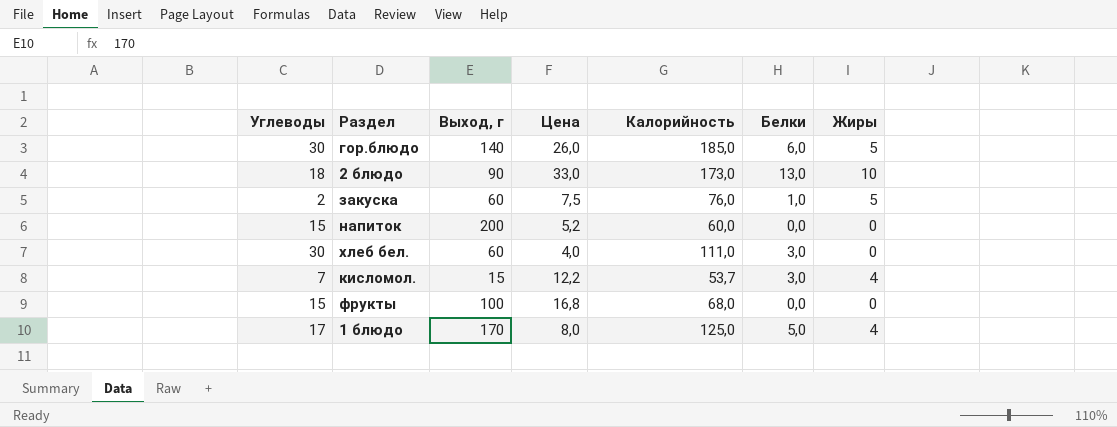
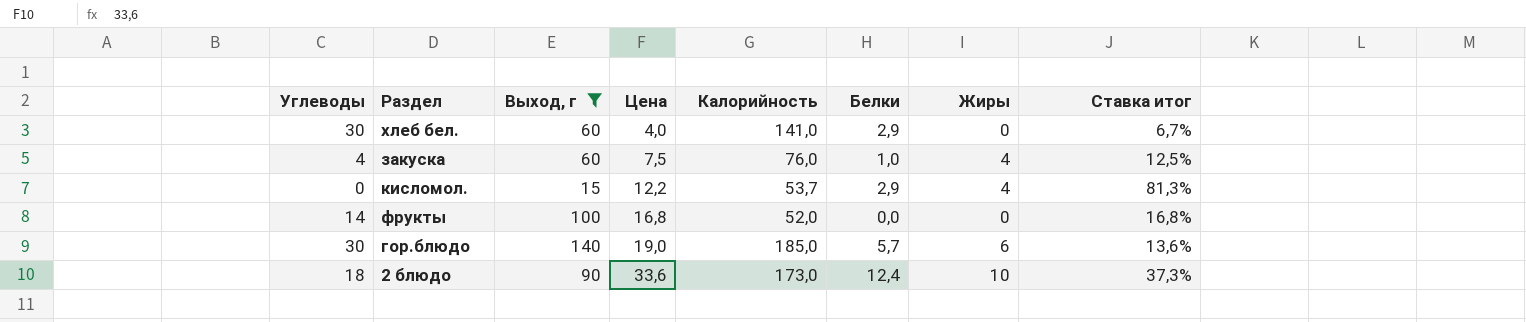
filter: none -> Выход, г <= 140
row order: none -> Цена ascending
column Ставка итог | formula: none -> [Цена] / [Выход, г]
хлеб бел. | Калорийность: 111,0 -> 141,0
хлеб бел. | Белки: 3,0 -> 2,9
закуска | Углеводы: 2 -> 4
закуска | Жиры: 5 -> 4
кисломол. | Углеводы: 7 -> 0
кисломол. | Белки: 3,0 -> 2,9
фрукты | Углеводы: 15 -> 14
фрукты | Калорийность: 68,0 -> 52,0
гор.блюдо | Цена: 26,0 -> 19,0
гор.блюдо | Белки: 6,0 -> 5,7
гор.блюдо | Жиры: 5 -> 6
2 блюдо | Цена: 33,0 -> 33,6
2 блюдо | Белки: 13,0 -> 12,4

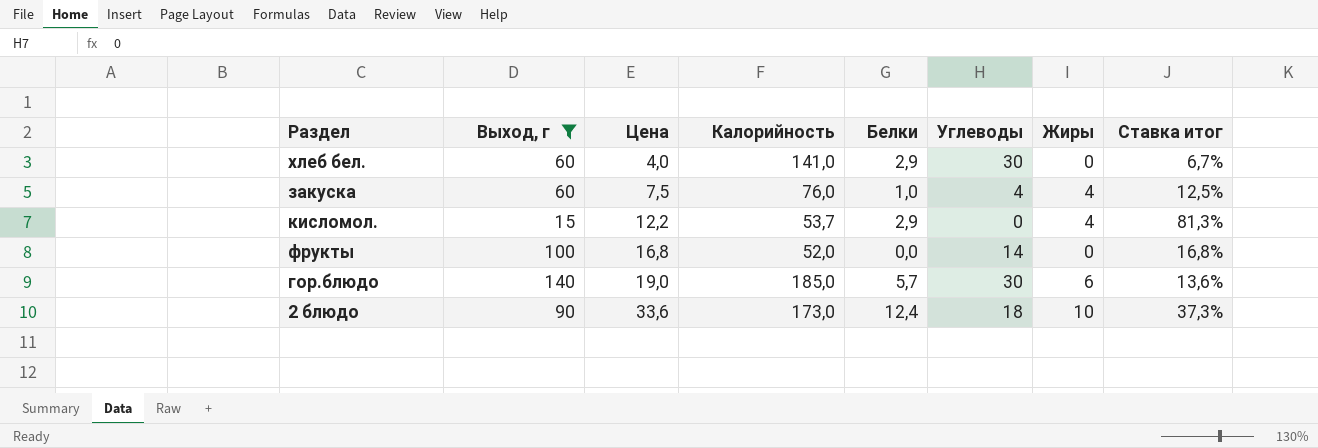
column Углеводы | position: 1 -> 6

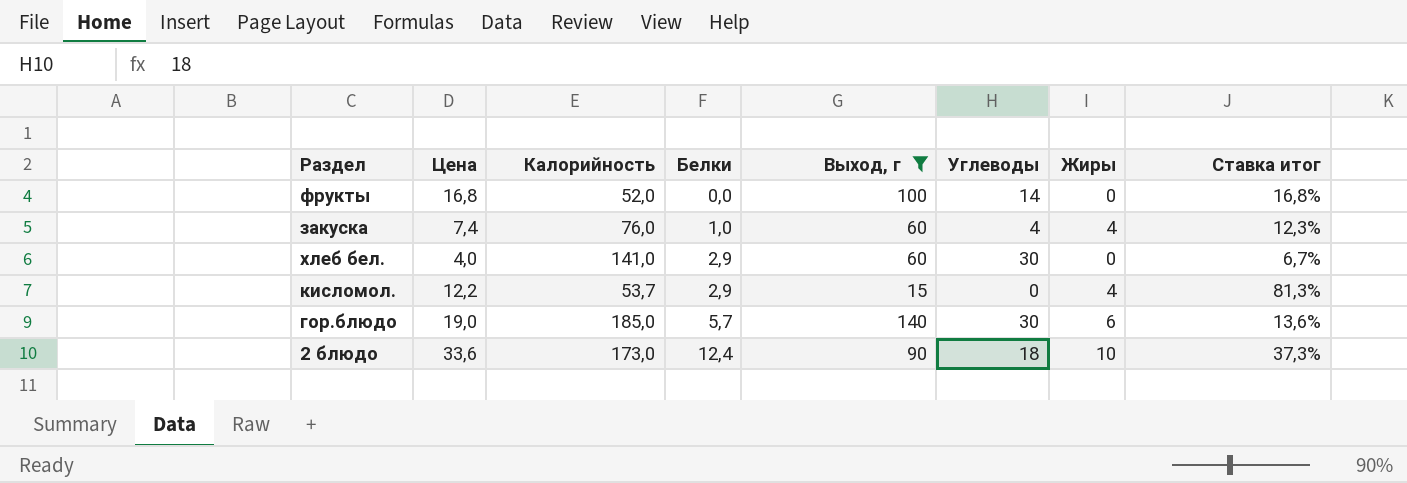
row order: Цена ascending -> Белки ascending
column Выход, г | position: 2 -> 5
закуска | Цена: 7,5 -> 7,4
закуска | Ставка итог: 12,5% -> 12,3%

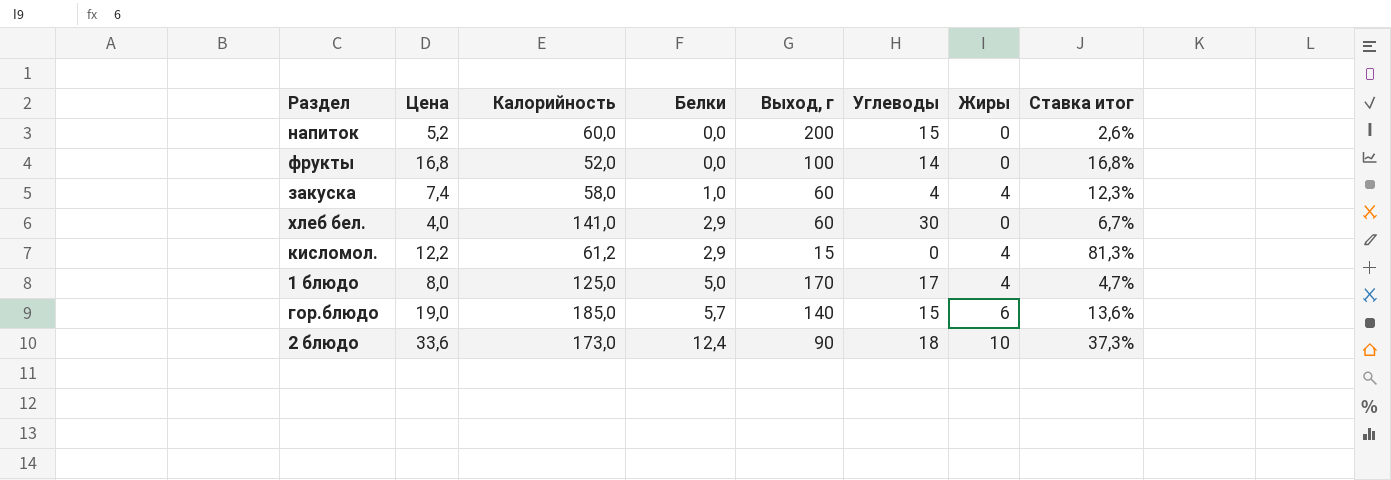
filter: Выход, г <= 140 -> none
закуска | Калорийность: 76,0 -> 58,0
кисломол. | Калорийность: 53,7 -> 61,2
гор.блюдо | Углеводы: 30 -> 15

